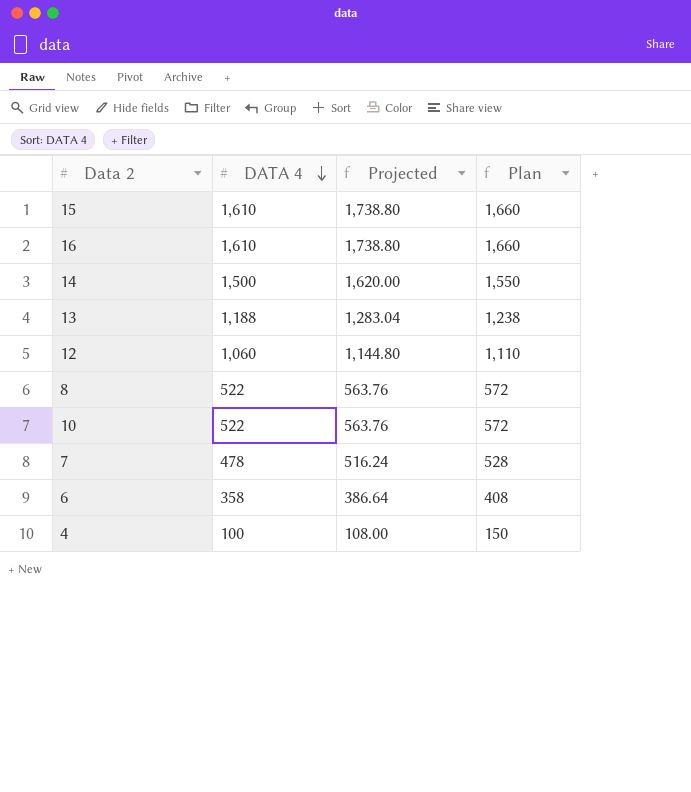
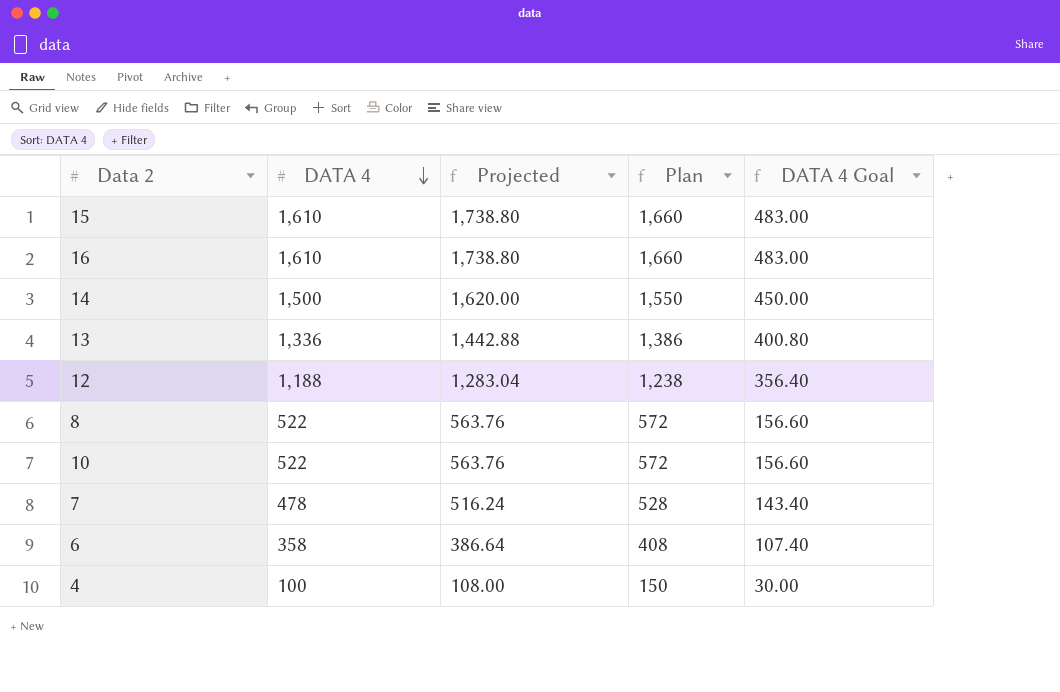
column DATA 4 Goal | formula: none -> [DATA 4] * 0.3
13 | DATA 4: 1,188 -> 1,336
13 | Projected: 1,283.04 -> 1,442.88
13 | Plan: 1,238 -> 1,386
12 | DATA 4: 1,060 -> 1,188
12 | Projected: 1,144.80 -> 1,283.04
12 | Plan: 1,110 -> 1,238

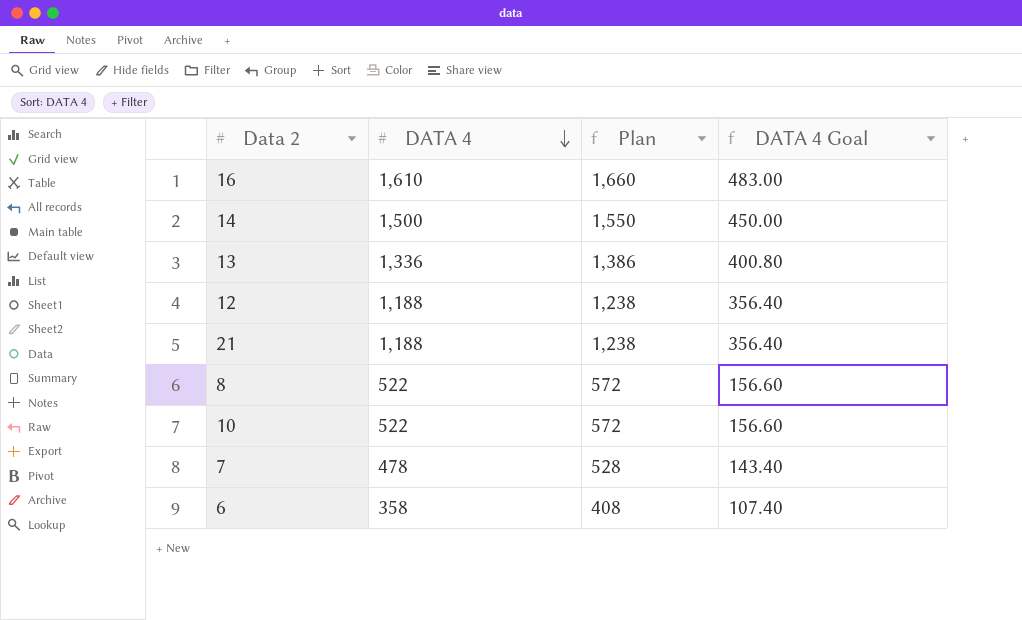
column Projected | formula: [DATA 4] * 1.08 -> none
row 15: 1,610 | 1,738.80 | 1,660 | 483.00 -> none
row 4: 100 | 108.00 | 150 | 30.00 -> none
row 21: none -> 1,188 | 1,238 | 356.40

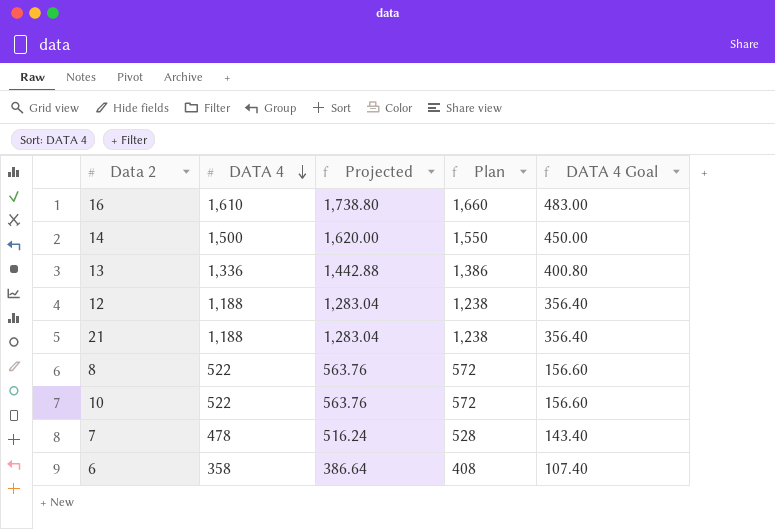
column Projected | formula: none -> [DATA 4] * 1.08

